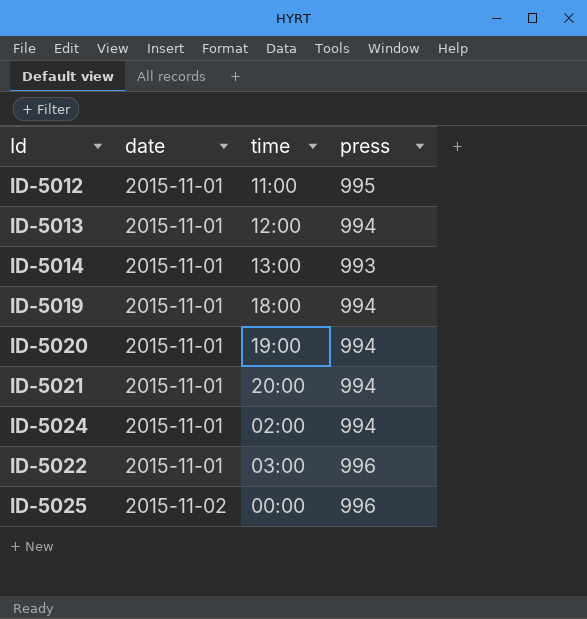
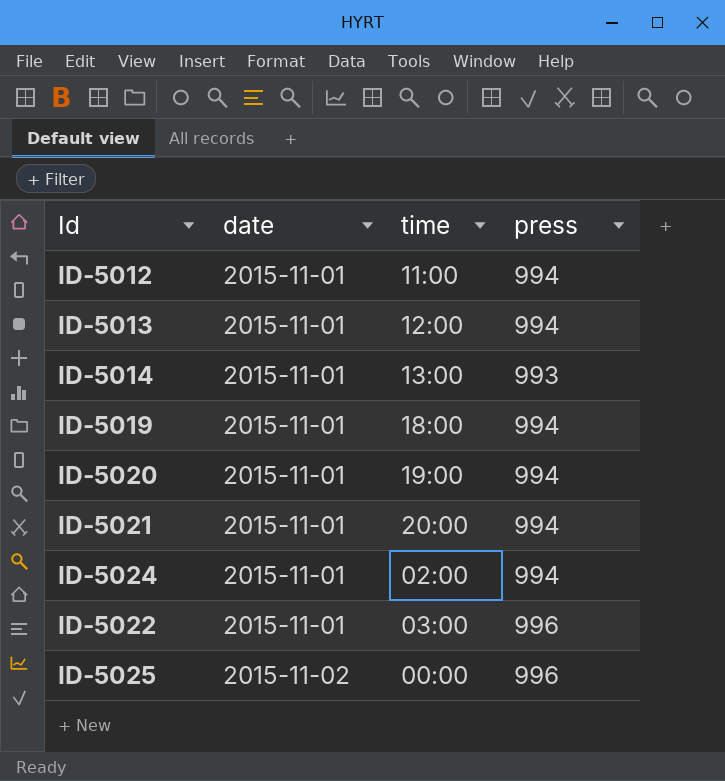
ID-5012 | press: 995 -> 994

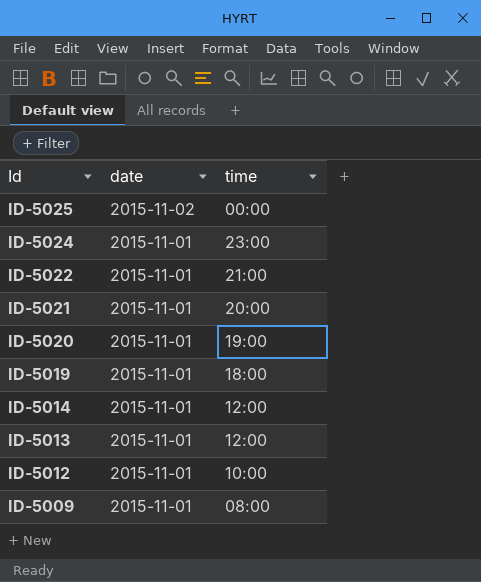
row order: date ascending -> Id descending
column press | position: 4 -> none
ID-5024 | time: 02:00 -> 23:00
ID-5022 | time: 03:00 -> 21:00
ID-5014 | time: 13:00 -> 12:00
ID-5012 | time: 11:00 -> 10:00
row ID-5009: none -> 2015-11-01 | 08:00

